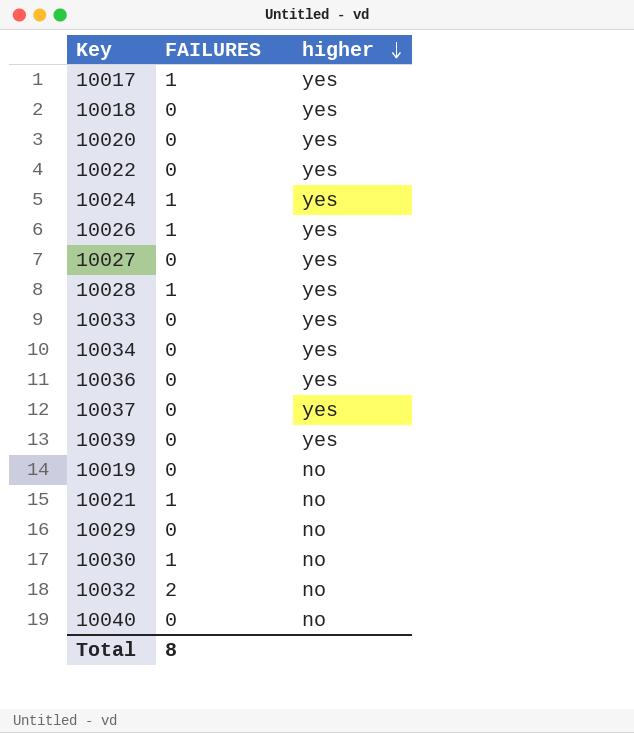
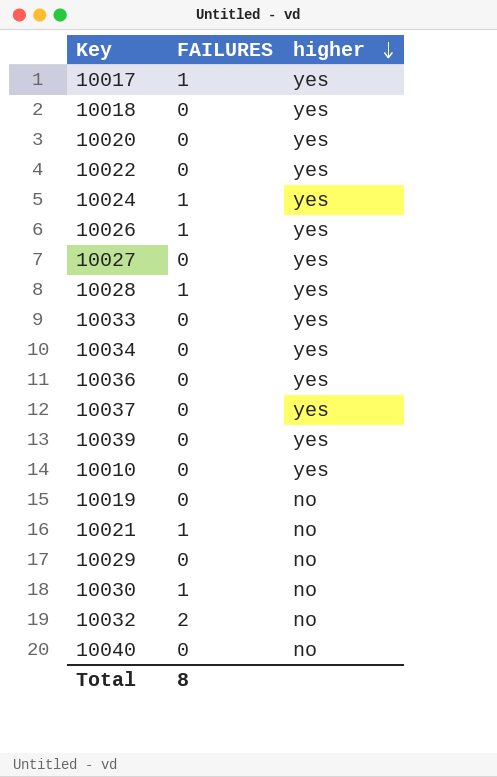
row 10010: none -> 0 | yes

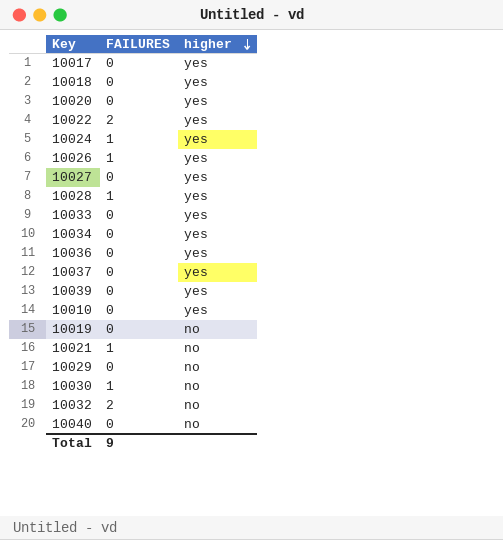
10017 | FAILURES: 1 -> 0
10022 | FAILURES: 0 -> 2
Total | FAILURES: 8 -> 9

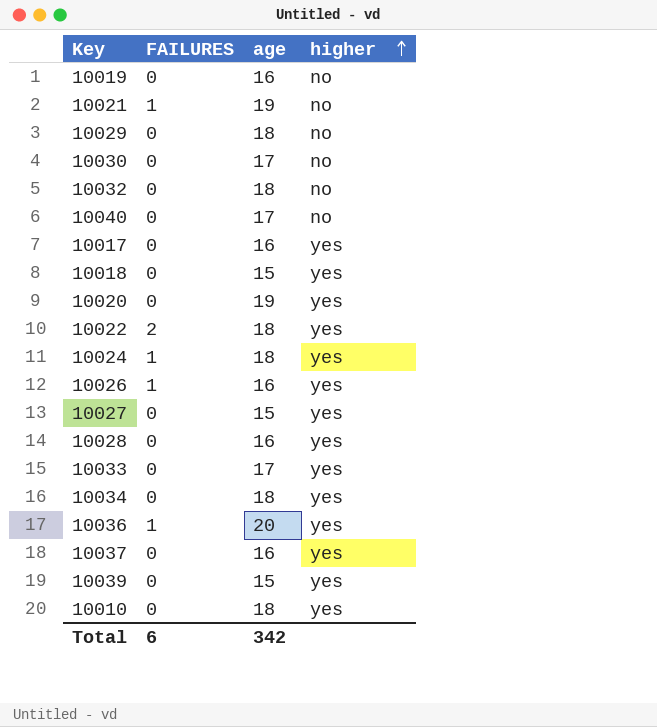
row order: higher descending -> higher ascending
column age | position: none -> 3
10030 | FAILURES: 1 -> 0
10032 | FAILURES: 2 -> 0
10028 | FAILURES: 1 -> 0
10036 | FAILURES: 0 -> 1
Total | FAILURES: 9 -> 6

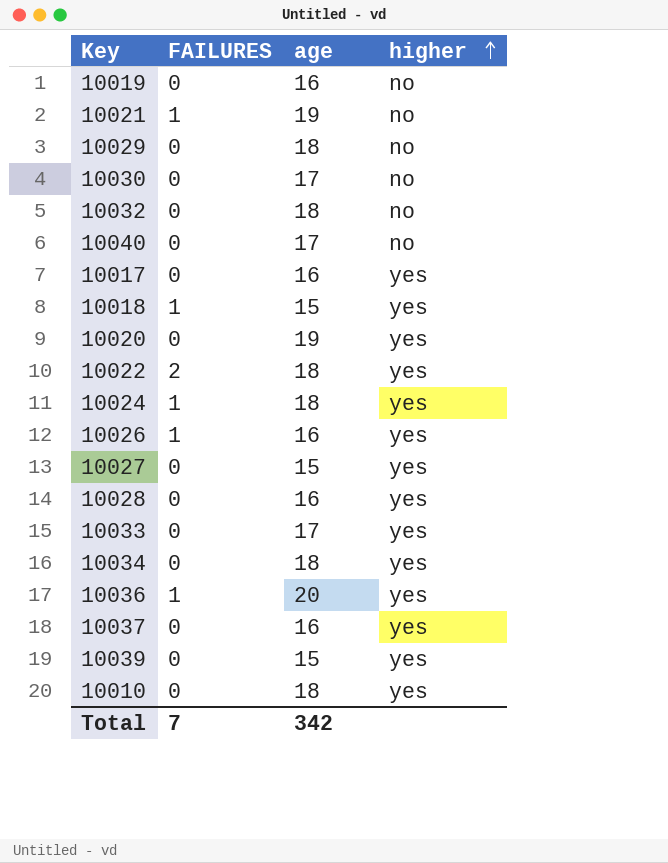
10018 | FAILURES: 0 -> 1
Total | FAILURES: 6 -> 7

